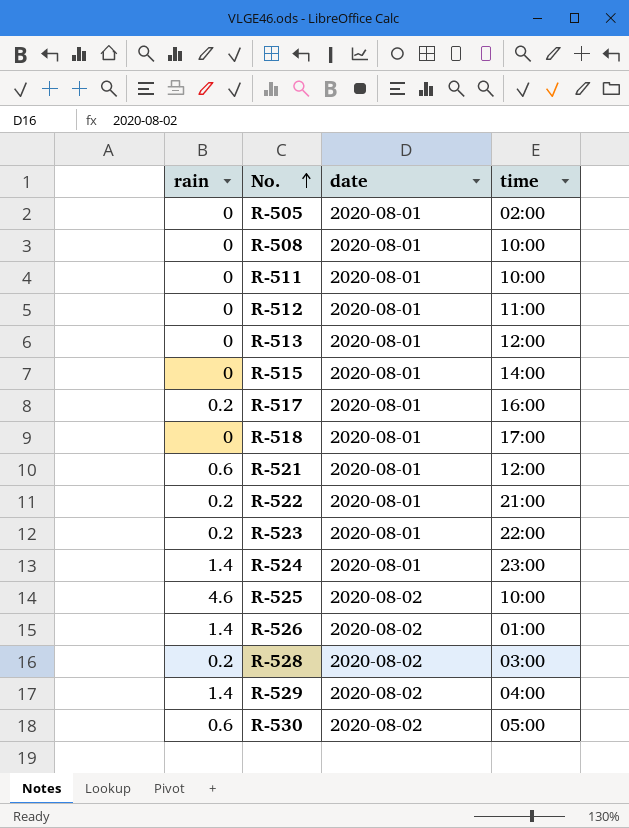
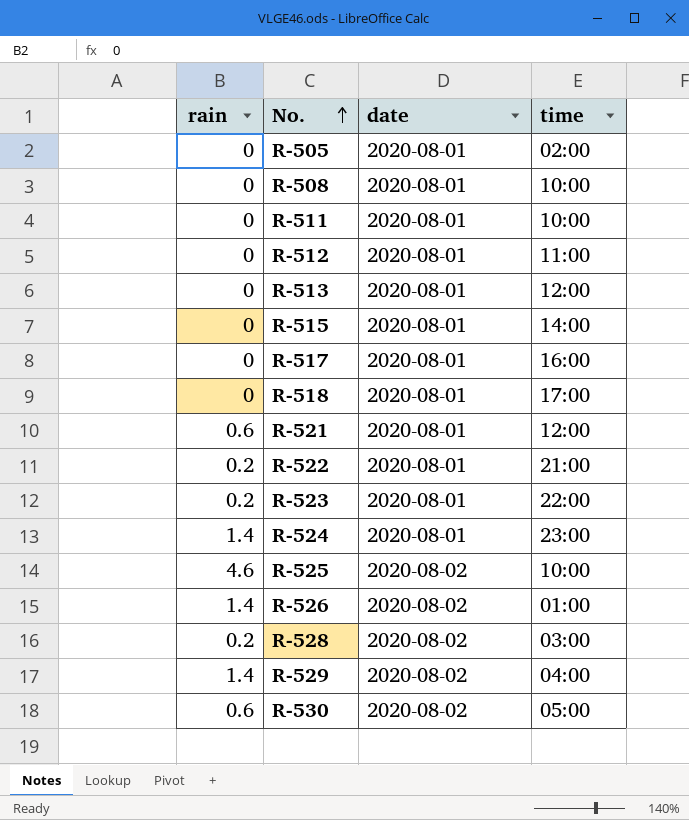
R-517 | rain: 0.2 -> 0

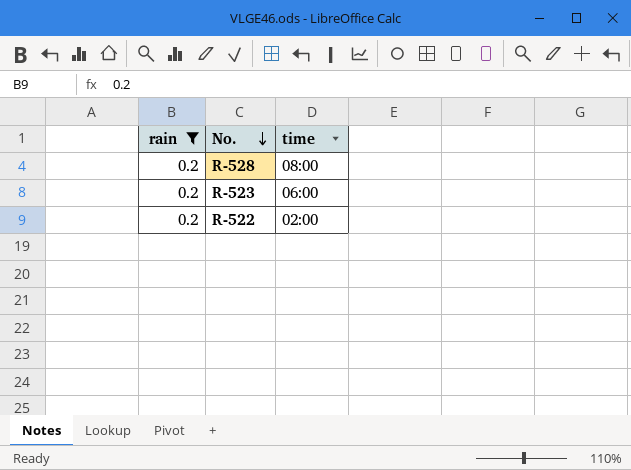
filter: none -> rain = 0.2
row order: No. ascending -> No. descending
column date | position: 3 -> none
R-528 | time: 03:00 -> 08:00
R-523 | time: 22:00 -> 06:00
R-522 | time: 21:00 -> 02:00

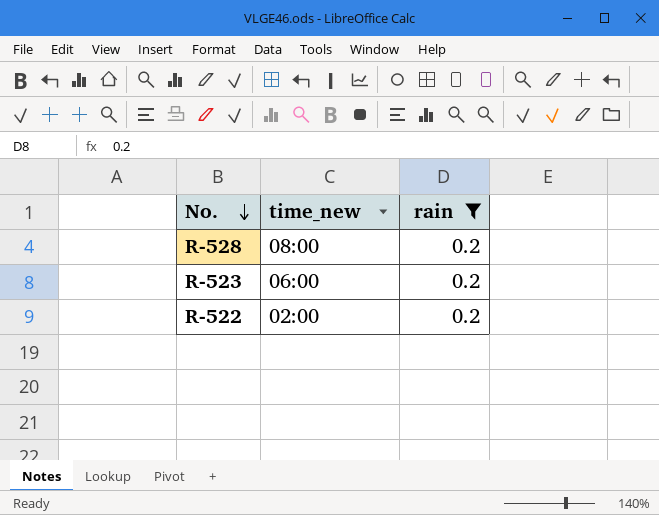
column name: time -> time_new
column rain | position: 1 -> 3

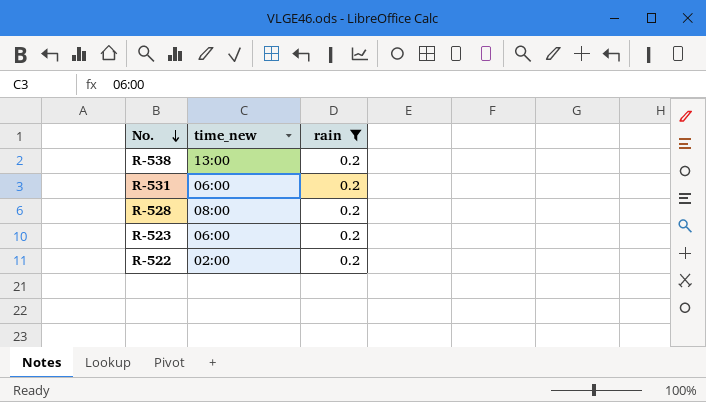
row R-538: none -> 13:00 | 0.2
row R-531: none -> 06:00 | 0.2

